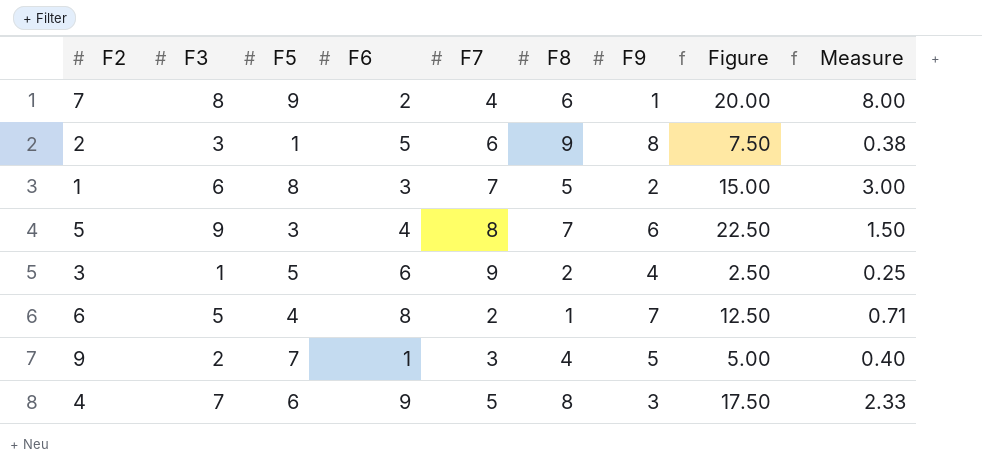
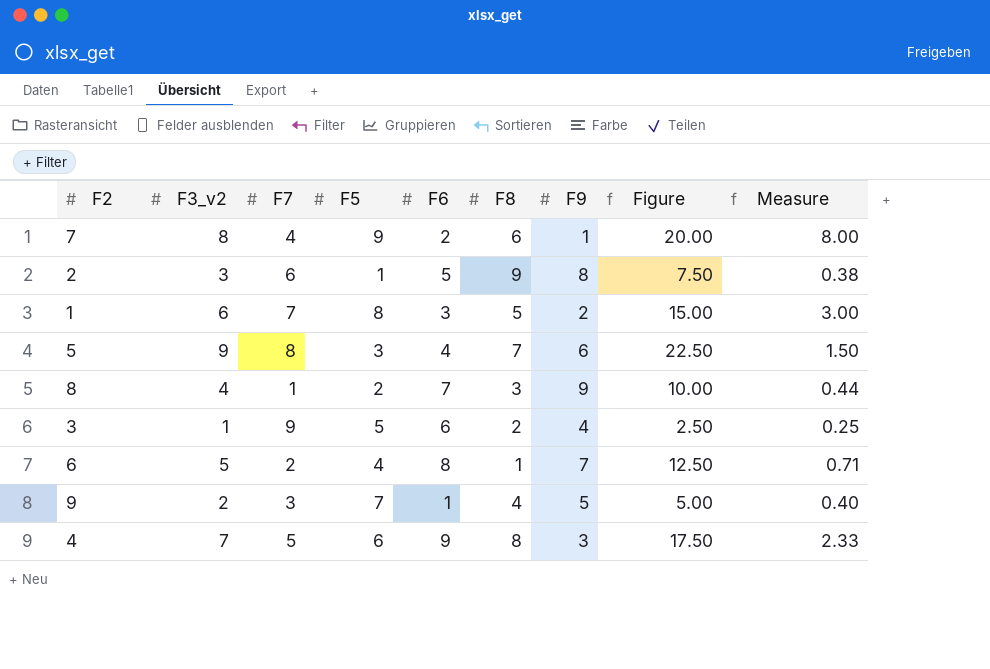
column name: F3 -> F3_v2
column F7 | position: 5 -> 3
row 8: none -> 4 | 1 | 2 | 7 | 3 | 9 | 10.00 | 0.44

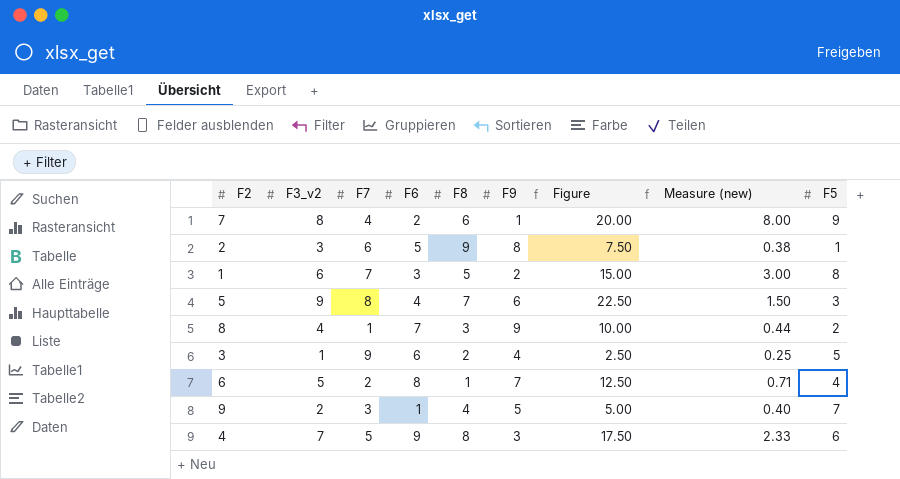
column name: Measure -> Measure (new)
column F5 | position: 4 -> 9

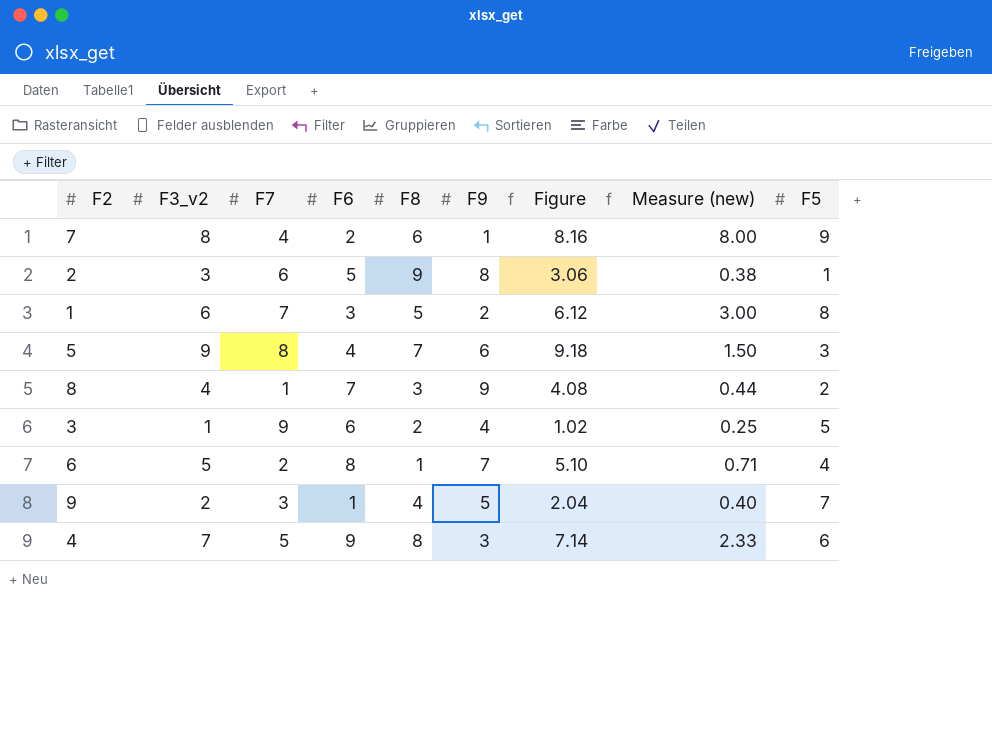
column Figure | formula: [F3_v2] * 2.5 -> [F3_v2] * 1.02

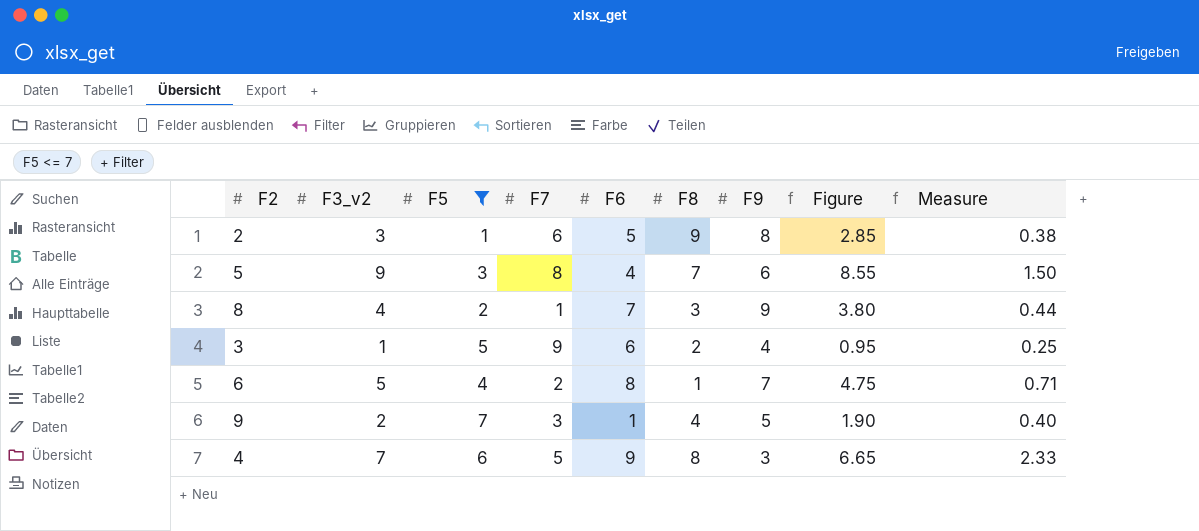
filter: none -> F5 <= 7
column F5 | position: 9 -> 3
column Figure | formula: [F3_v2] * 1.02 -> [F3_v2] * 0.95
column name: Measure (new) -> Measure

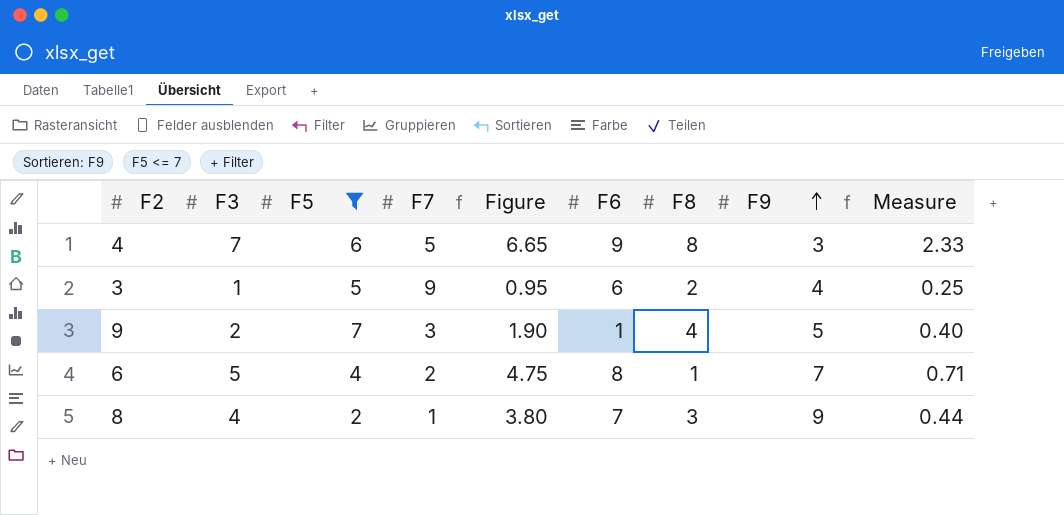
row order: none -> F9 ascending
column name: F3_v2 -> F3
column Figure | position: 8 -> 5
row 2: 3 | 1 | 6 | 5 | 9 | 8 | 2.85 | 0.38 -> none
row 5: 9 | 3 | 8 | 4 | 7 | 6 | 8.55 | 1.50 -> none

